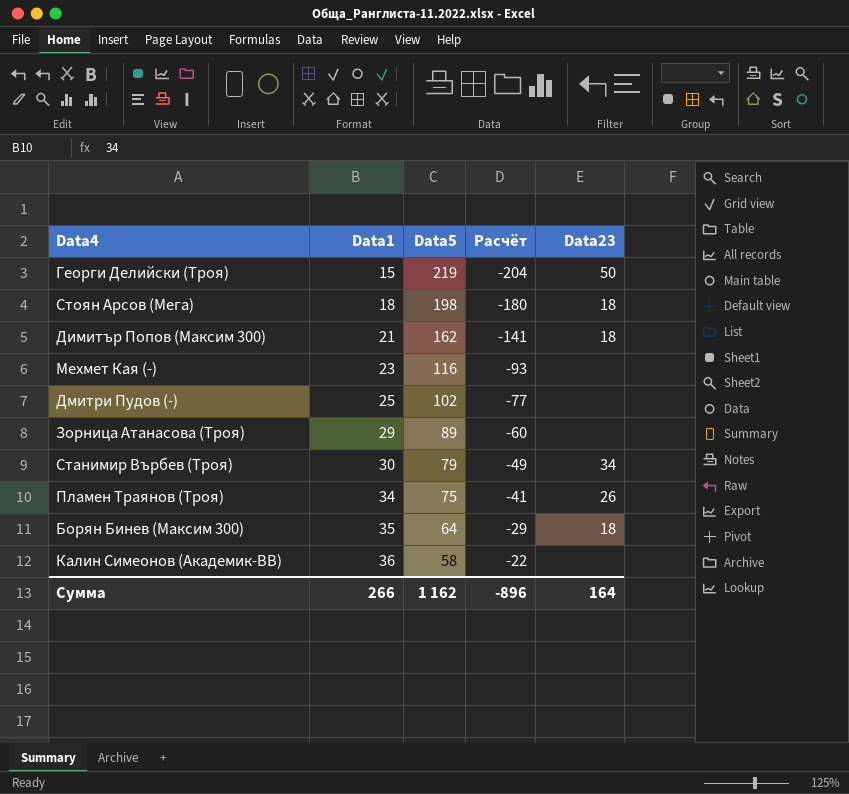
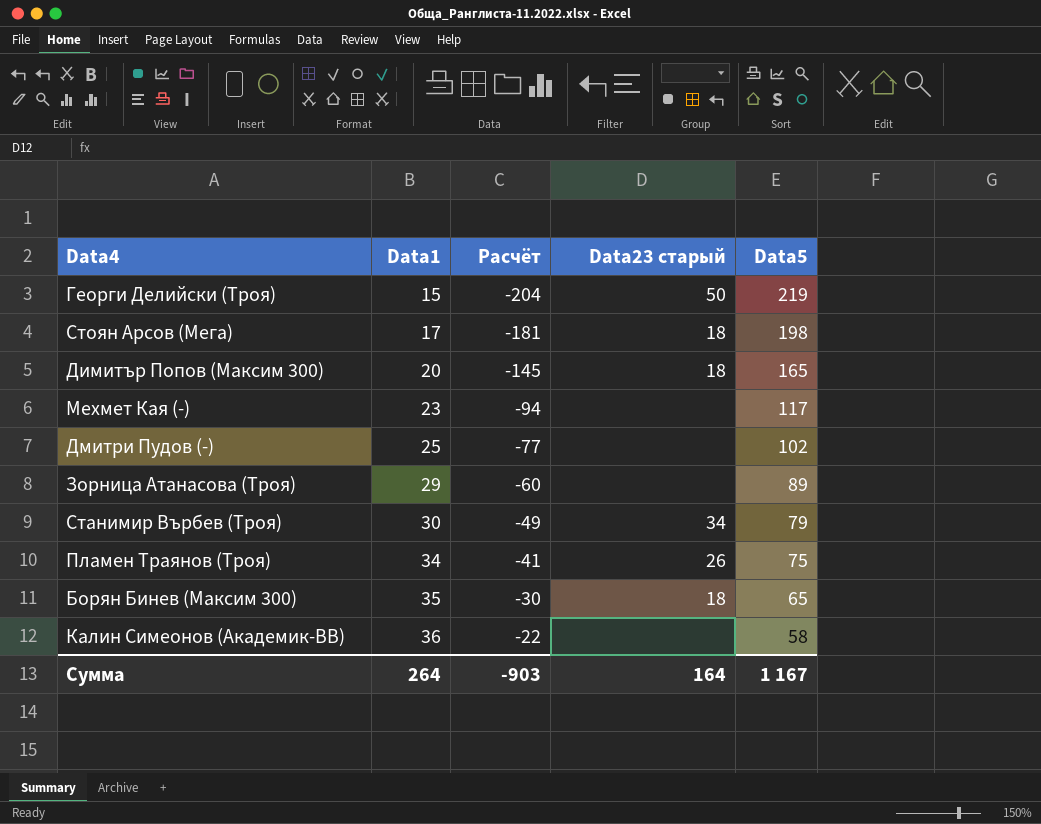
column name: Data23 -> Data23 старый
column Data5 | position: 3 -> 5
Стоян Арсов (Мега) | Data1: 18 -> 17
Стоян Арсов (Мега) | Расчёт: -180 -> -181
Димитър Попов (Максим 300) | Data1: 21 -> 20
Димитър Попов (Максим 300) | Расчёт: -141 -> -145
Димитър Попов (Максим 300) | Data5: 162 -> 165
Мехмет Кая (-) | Расчёт: -93 -> -94
Мехмет Кая (-) | Data5: 116 -> 117
Борян Бинев (Максим 300) | Расчёт: -29 -> -30
Борян Бинев (Максим 300) | Data5: 64 -> 65
Сумма | Data1: 266 -> 264
Сумма | Расчёт: -896 -> -903
Сумма | Data5: 1 162 -> 1 167

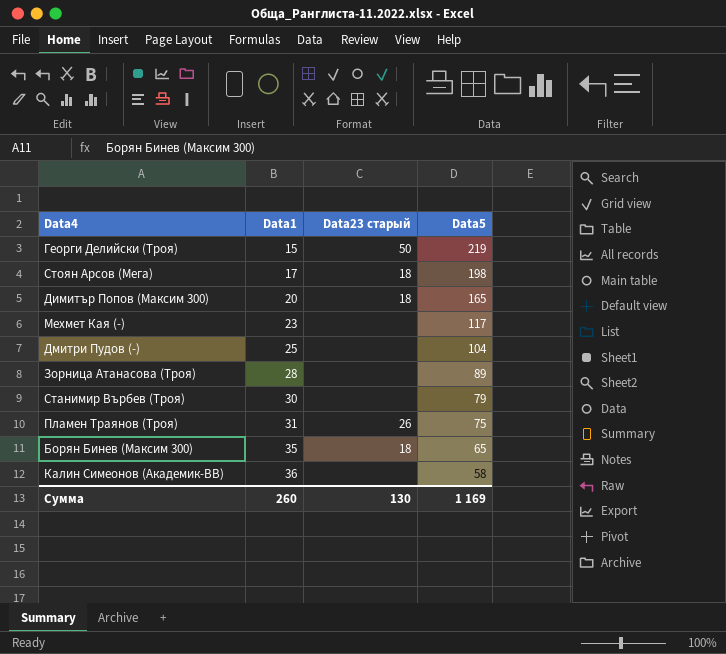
column Расчёт | formula: [Data1] - [Data5] -> none
Дмитри Пудов (-) | Data5: 102 -> 104
Зорница Атанасова (Троя) | Data1: 29 -> 28
Станимир Върбев (Троя) | Data23 старый: 34 -> none
Пламен Траянов (Троя) | Data1: 34 -> 31
Сумма | Data1: 264 -> 260
Сумма | Data23 старый: 164 -> 130
Сумма | Data5: 1 167 -> 1 169

